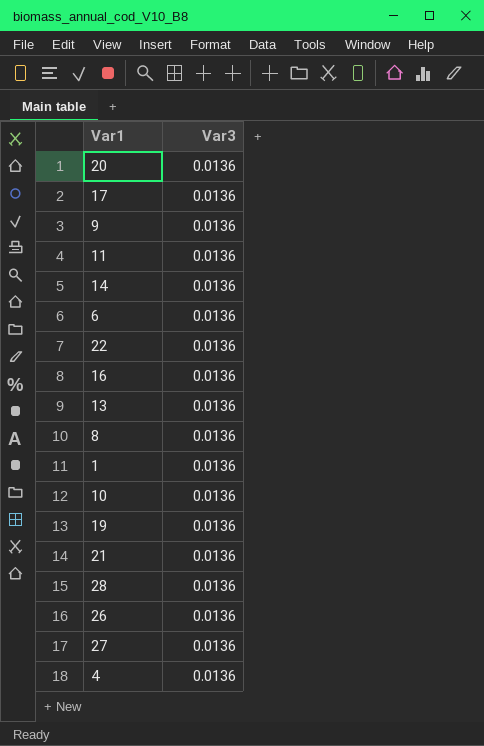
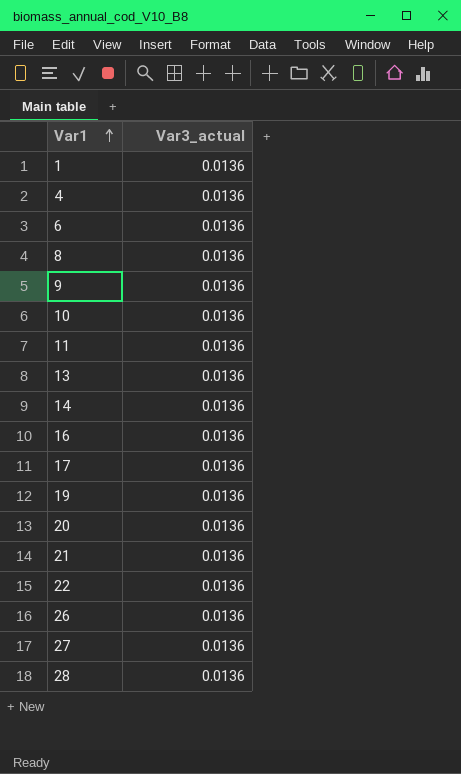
row order: none -> Var1 ascending
column name: Var3 -> Var3_actual

